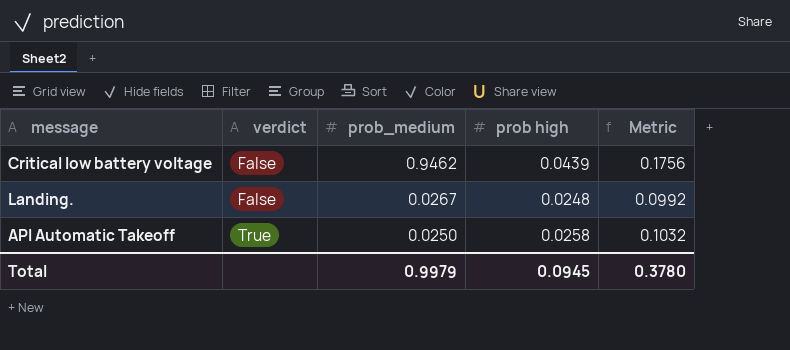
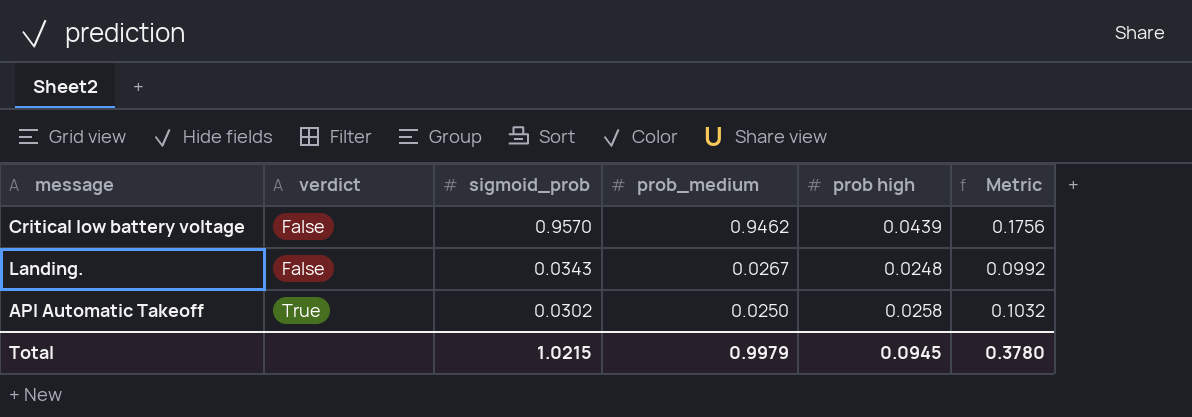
column sigmoid_prob | position: none -> 3

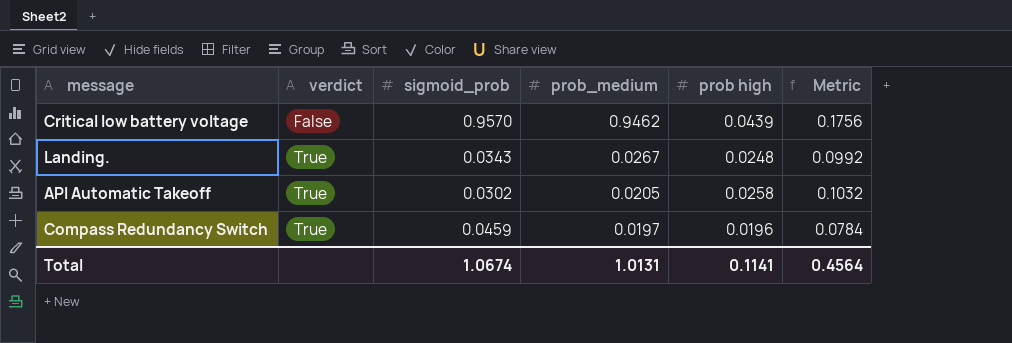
Landing. | verdict: False -> True
API Automatic Takeoff | prob_medium: 0.0250 -> 0.0205
row Compass Redundancy Switch: none -> True | 0.0459 | 0.0197 | 0.0196 | 0.0784
Total | sigmoid_prob: 1.0215 -> 1.0674
Total | prob_medium: 0.9979 -> 1.0131
Total | prob high: 0.0945 -> 0.1141
Total | Metric: 0.3780 -> 0.4564

